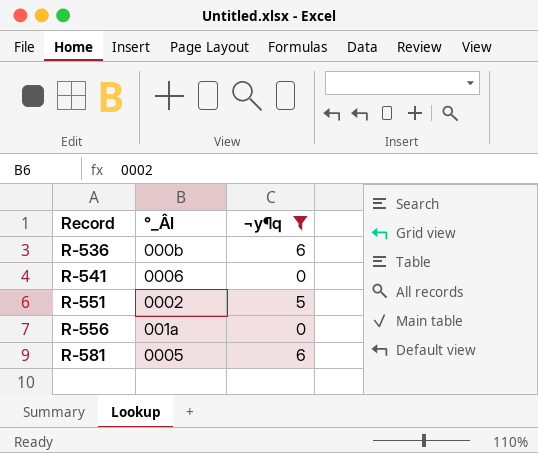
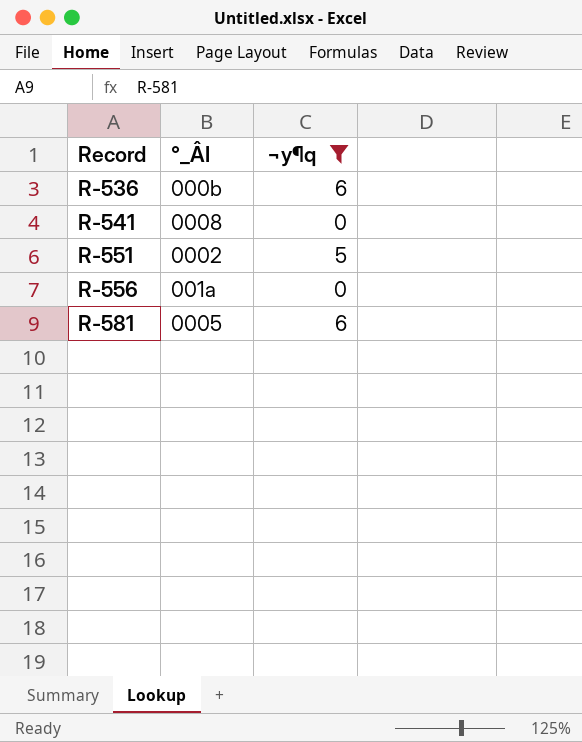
R-541 | °_ÂI: 0006 -> 0008

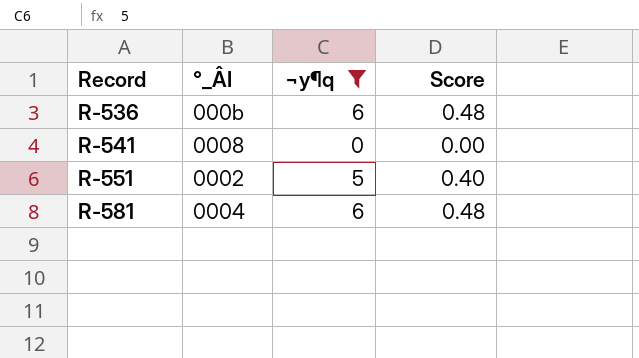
column Score | formula: none -> [¬y¶q] * 0.08
row R-556: 001a | 0 -> none
R-581 | °_ÂI: 0005 -> 0004

